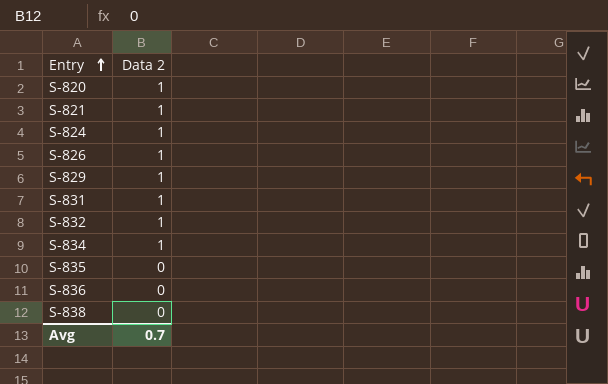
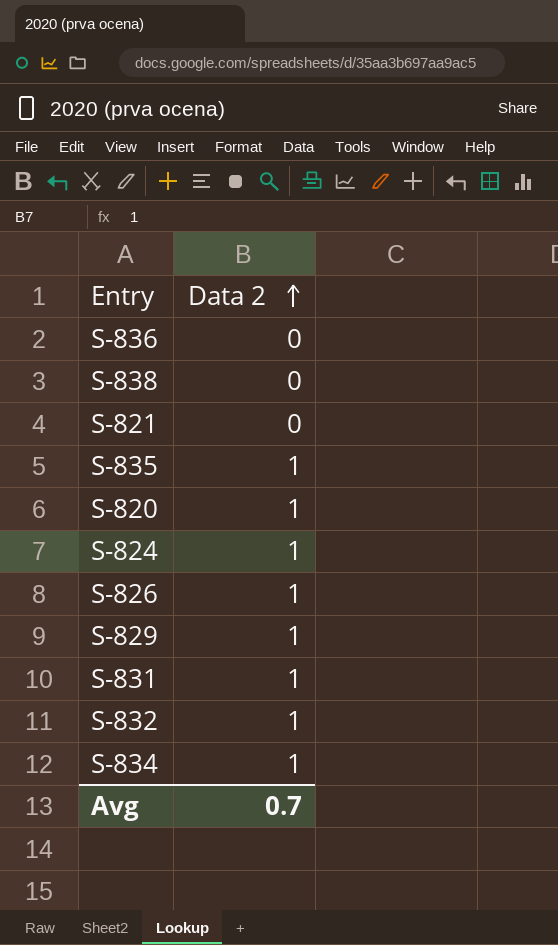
row order: Entry ascending -> Data 2 ascending
S-821 | Data 2: 1 -> 0
S-835 | Data 2: 0 -> 1

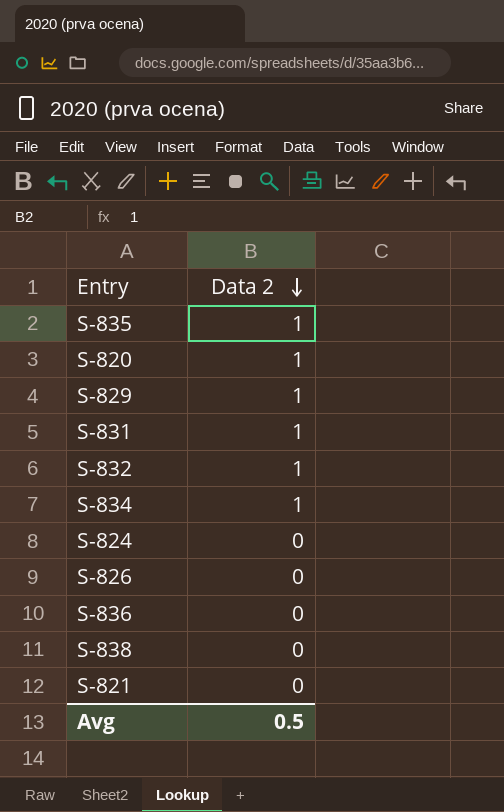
row order: Data 2 ascending -> Data 2 descending
S-824 | Data 2: 1 -> 0
S-826 | Data 2: 1 -> 0
Avg | Data 2: 0.7 -> 0.5

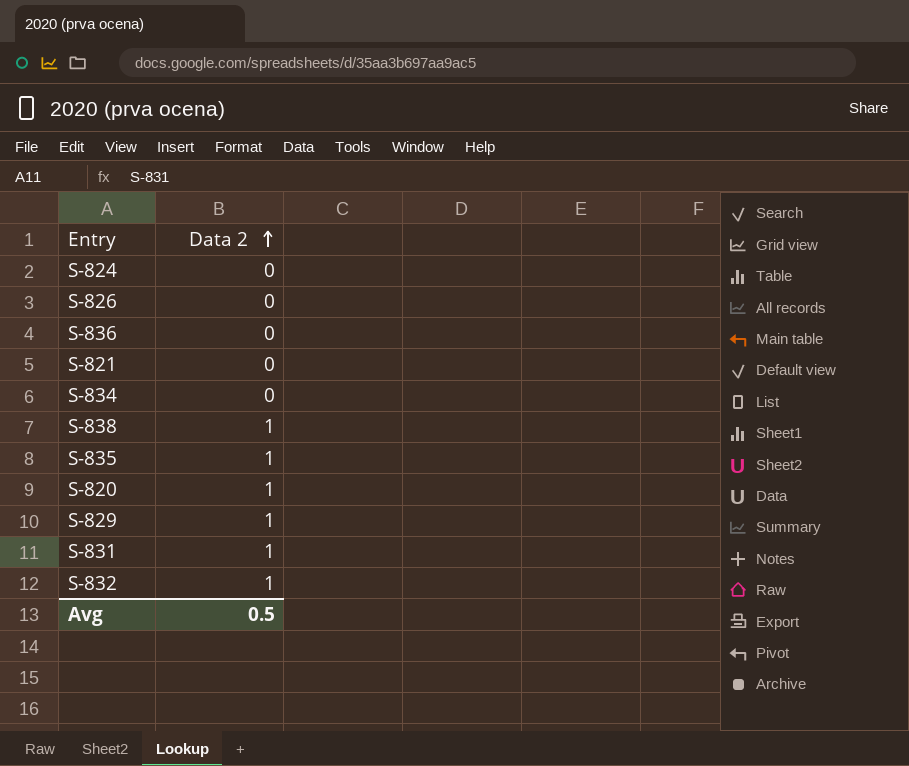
row order: Data 2 descending -> Data 2 ascending
S-834 | Data 2: 1 -> 0
S-838 | Data 2: 0 -> 1

